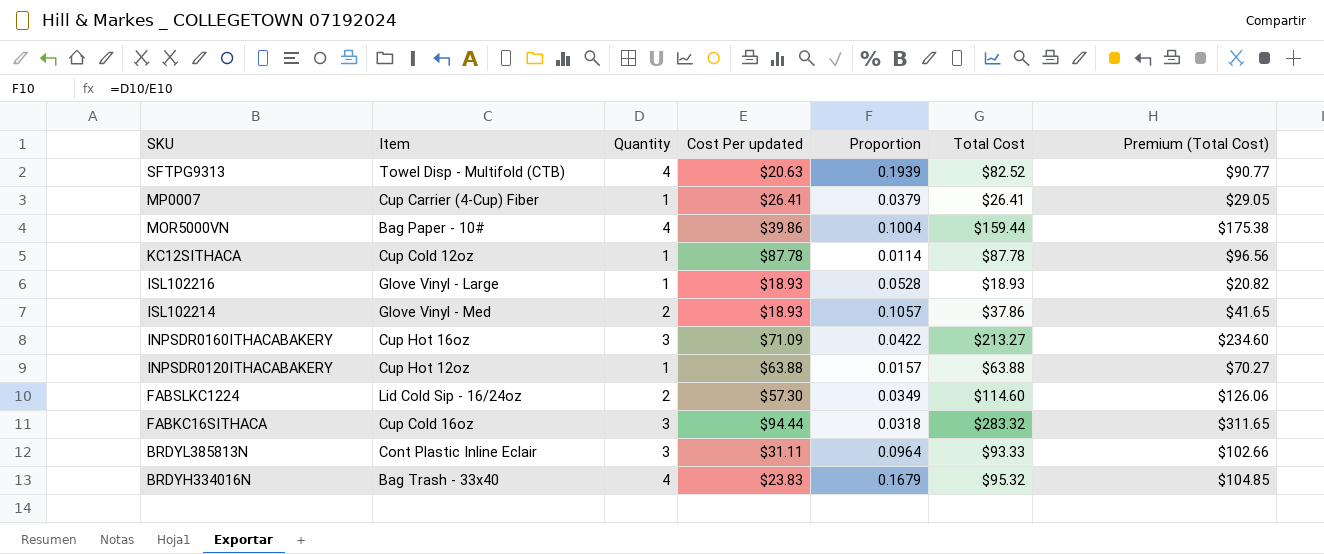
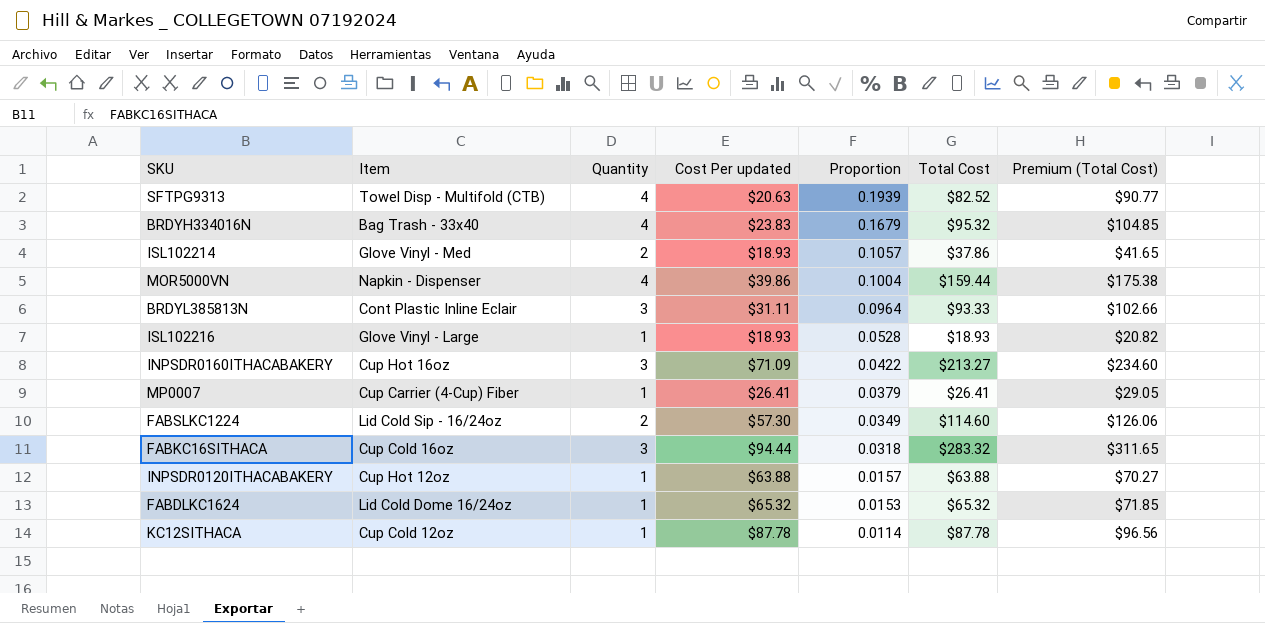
row order: SKU descending -> Proportion descending
MOR5000VN | Item: Bag Paper - 10# -> Napkin - Dispenser
row FABDLKC1624: none -> Lid Cold Dome 16/24oz | 1 | $65.32 | 0.0153 | $65.32 | $71.85

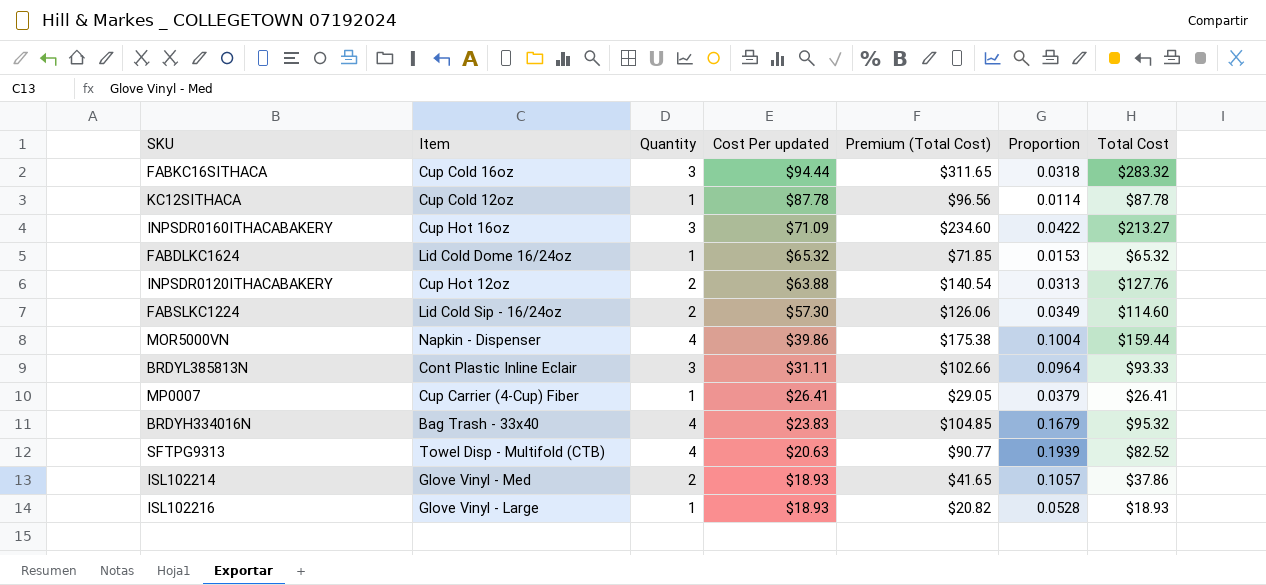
row order: Proportion descending -> Cost Per updated descending
column Premium (Total Cost) | position: 7 -> 5
INPSDR0120ITHACABAKERY | Quantity: 1 -> 2
INPSDR0120ITHACABAKERY | Premium (Total Cost): $70.27 -> $140.54
INPSDR0120ITHACABAKERY | Proportion: 0.0157 -> 0.0313
INPSDR0120ITHACABAKERY | Total Cost: $63.88 -> $127.76

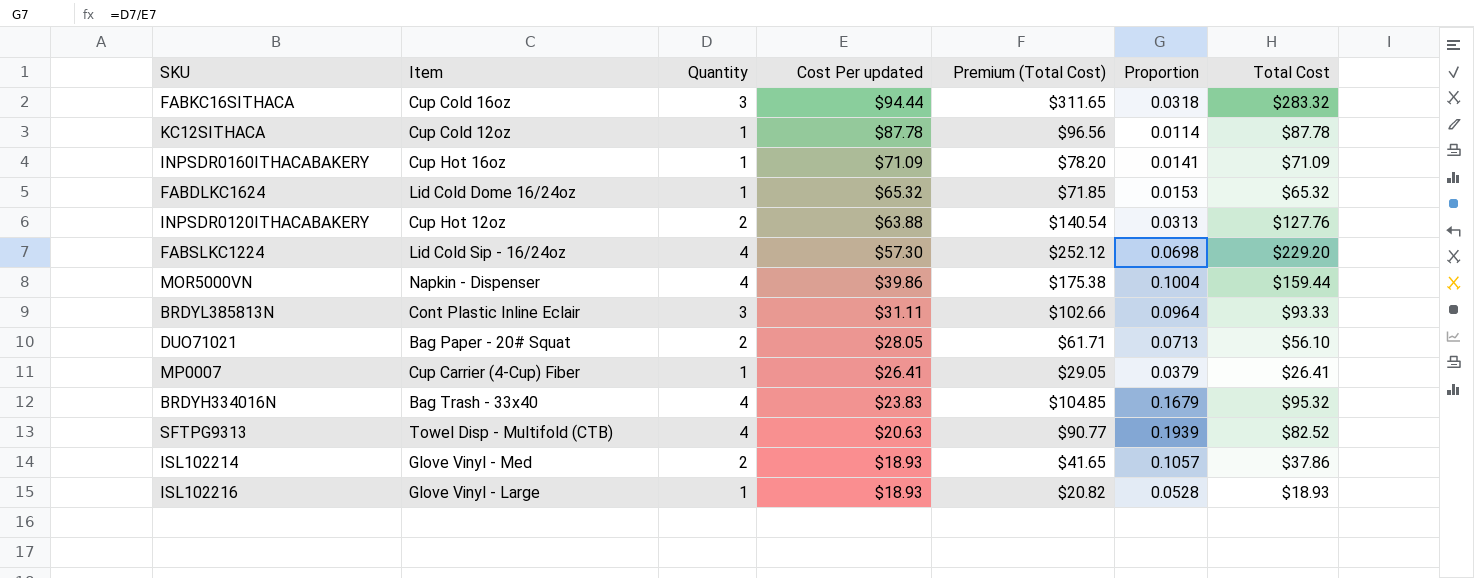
INPSDR0160ITHACABAKERY | Quantity: 3 -> 1
INPSDR0160ITHACABAKERY | Premium (Total Cost): $234.60 -> $78.20
INPSDR0160ITHACABAKERY | Proportion: 0.0422 -> 0.0141
INPSDR0160ITHACABAKERY | Total Cost: $213.27 -> $71.09
FABSLKC1224 | Quantity: 2 -> 4
FABSLKC1224 | Premium (Total Cost): $126.06 -> $252.12
FABSLKC1224 | Proportion: 0.0349 -> 0.0698
FABSLKC1224 | Total Cost: $114.60 -> $229.20
row DUO71021: none -> Bag Paper - 20# Squat | 2 | $28.05 | $61.71 | 0.0713 | $56.10

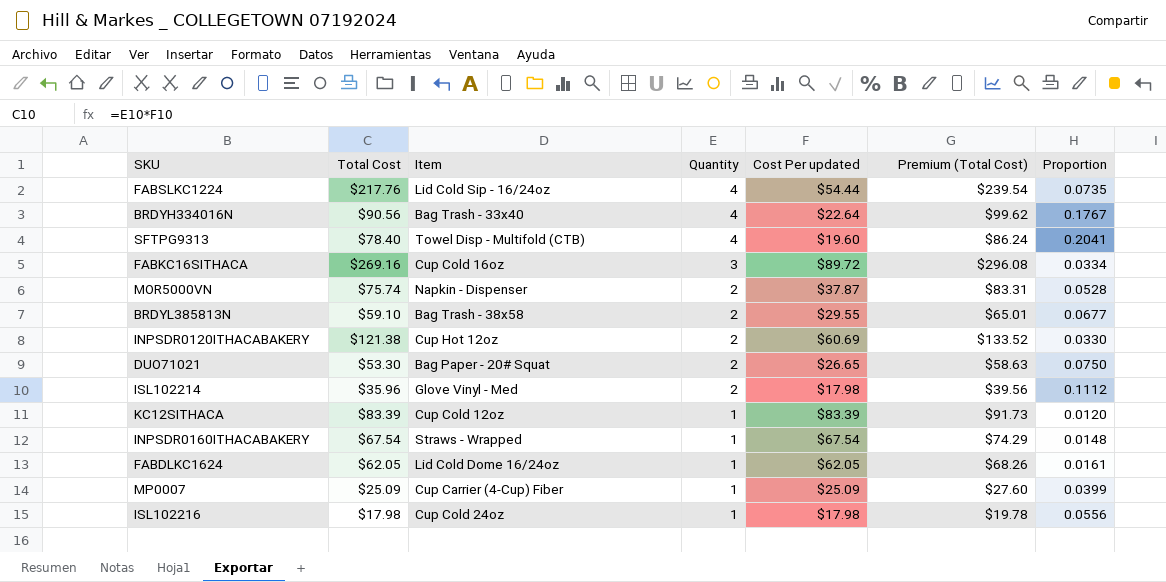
row order: Cost Per updated descending -> Quantity descending
column Total Cost | position: 7 -> 2
FABSLKC1224 | Total Cost: $229.20 -> $217.76
FABSLKC1224 | Cost Per updated: $57.30 -> $54.44
FABSLKC1224 | Premium (Total Cost): $252.12 -> $239.54
FABSLKC1224 | Proportion: 0.0698 -> 0.0735
BRDYH334016N | Total Cost: $95.32 -> $90.56
BRDYH334016N | Cost Per updated: $23.83 -> $22.64
BRDYH334016N | Premium (Total Cost): $104.85 -> $99.62
BRDYH334016N | Proportion: 0.1679 -> 0.1767
SFTPG9313 | Total Cost: $82.52 -> $78.40
SFTPG9313 | Cost Per updated: $20.63 -> $19.60
SFTPG9313 | Premium (Total Cost): $90.77 -> $86.24
SFTPG9313 | Proportion: 0.1939 -> 0.2041
FABKC16SITHACA | Total Cost: $283.32 -> $269.16
FABKC16SITHACA | Cost Per updated: $94.44 -> $89.72
FABKC16SITHACA | Premium (Total Cost): $311.65 -> $296.08
FABKC16SITHACA | Proportion: 0.0318 -> 0.0334
MOR5000VN | Total Cost: $159.44 -> $75.74
MOR5000VN | Quantity: 4 -> 2
MOR5000VN | Cost Per updated: $39.86 -> $37.87
MOR5000VN | Premium (Total Cost): $175.38 -> $83.31
MOR5000VN | Proportion: 0.1004 -> 0.0528
BRDYL385813N | Total Cost: $93.33 -> $59.10
BRDYL385813N | Item: Cont Plastic Inline Eclair -> Bag Trash - 38x58
BRDYL385813N | Quantity: 3 -> 2
BRDYL385813N | Cost Per updated: $31.11 -> $29.55
BRDYL385813N | Premium (Total Cost): $102.66 -> $65.01
BRDYL385813N | Proportion: 0.0964 -> 0.0677
INPSDR0120ITHACABAKERY | Total Cost: $127.76 -> $121.38
INPSDR0120ITHACABAKERY | Cost Per updated: $63.88 -> $60.69
INPSDR0120ITHACABAKERY | Premium (Total Cost): $140.54 -> $133.52
INPSDR0120ITHACABAKERY | Proportion: 0.0313 -> 0.0330
DUO71021 | Total Cost: $56.10 -> $53.30
DUO71021 | Cost Per updated: $28.05 -> $26.65
DUO71021 | Premium (Total Cost): $61.71 -> $58.63
DUO71021 | Proportion: 0.0713 -> 0.0750
ISL102214 | Total Cost: $37.86 -> $35.96
ISL102214 | Cost Per updated: $18.93 -> $17.98
ISL102214 | Premium (Total Cost): $41.65 -> $39.56
ISL102214 | Proportion: 0.1057 -> 0.1112
KC12SITHACA | Total Cost: $87.78 -> $83.39
KC12SITHACA | Cost Per updated: $87.78 -> $83.39
KC12SITHACA | Premium (Total Cost): $96.56 -> $91.73
KC12SITHACA | Proportion: 0.0114 -> 0.0120
INPSDR0160ITHACABAKERY | Total Cost: $71.09 -> $67.54
INPSDR0160ITHACABAKERY | Item: Cup Hot 16oz -> Straws - Wrapped
INPSDR0160ITHACABAKERY | Cost Per updated: $71.09 -> $67.54
INPSDR0160ITHACABAKERY | Premium (Total Cost): $78.20 -> $74.29
INPSDR0160ITHACABAKERY | Proportion: 0.0141 -> 0.0148
FABDLKC1624 | Total Cost: $65.32 -> $62.05
FABDLKC1624 | Cost Per updated: $65.32 -> $62.05
FABDLKC1624 | Premium (Total Cost): $71.85 -> $68.26
FABDLKC1624 | Proportion: 0.0153 -> 0.0161
MP0007 | Total Cost: $26.41 -> $25.09
MP0007 | Cost Per updated: $26.41 -> $25.09
MP0007 | Premium (Total Cost): $29.05 -> $27.60
MP0007 | Proportion: 0.0379 -> 0.0399
ISL102216 | Total Cost: $18.93 -> $17.98
ISL102216 | Item: Glove Vinyl - Large -> Cup Cold 24oz
ISL102216 | Cost Per updated: $18.93 -> $17.98
ISL102216 | Premium (Total Cost): $20.82 -> $19.78
ISL102216 | Proportion: 0.0528 -> 0.0556

